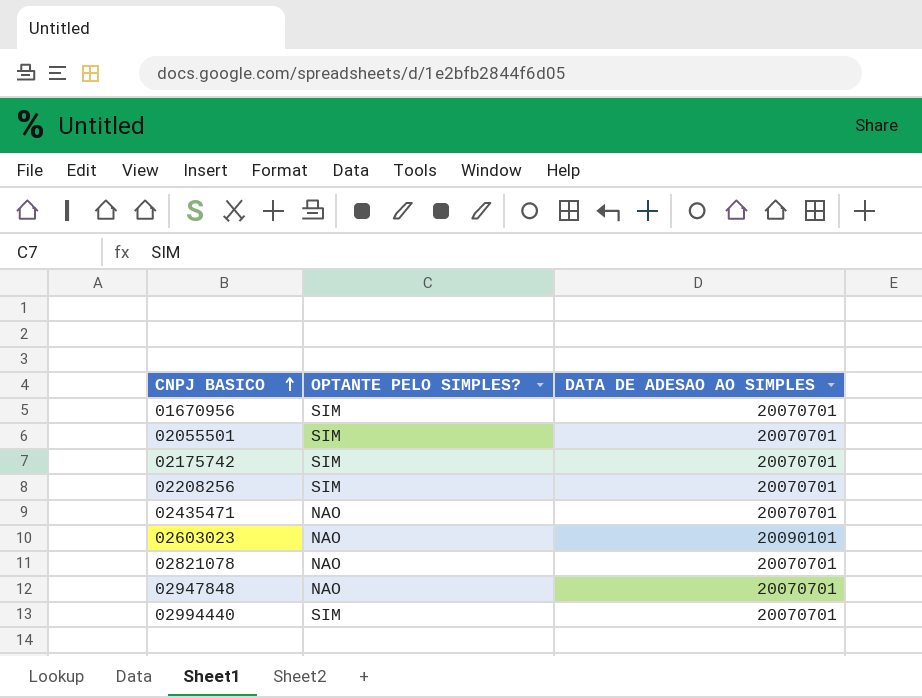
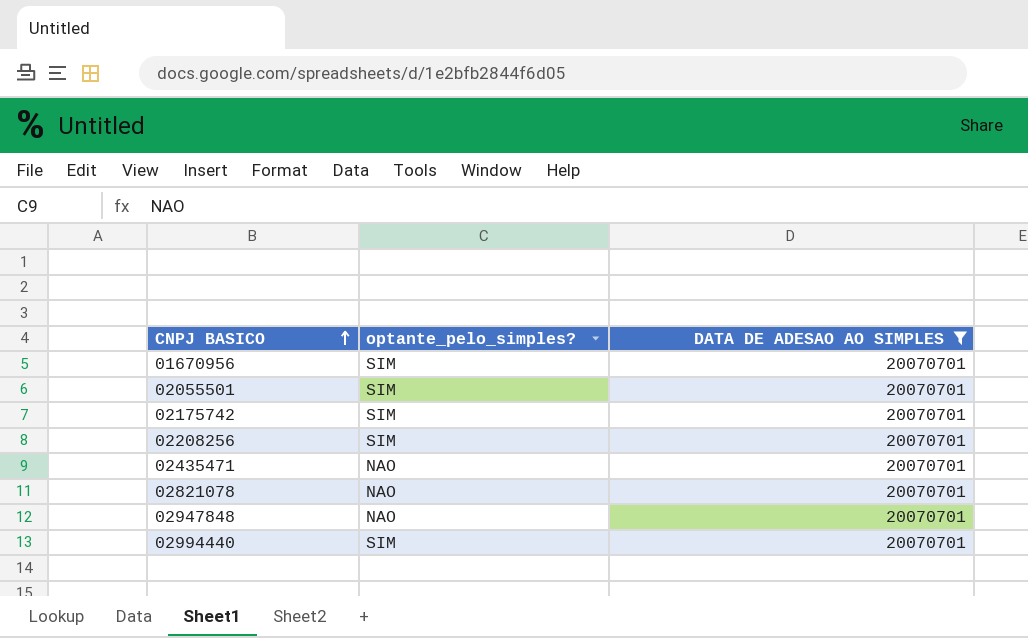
filter: none -> DATA DE ADESAO AO SIMPLES = 20070701
column name: OPTANTE PELO SIMPLES? -> optante_pelo_simples?

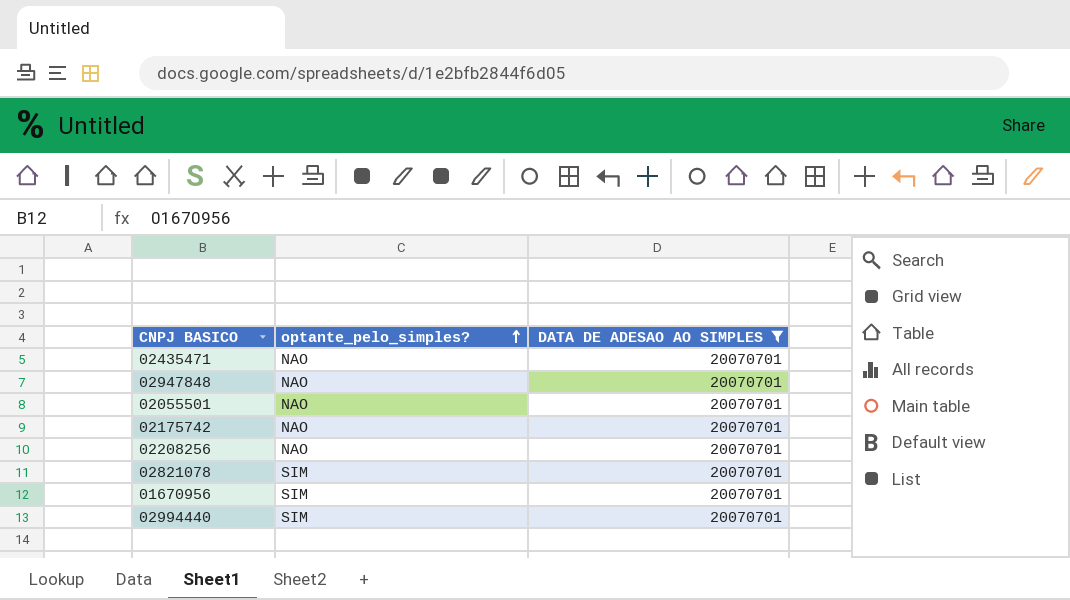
row order: CNPJ BASICO ascending -> optante_pelo_simples? ascending
02055501 | optante_pelo_simples?: SIM -> NAO
02175742 | optante_pelo_simples?: SIM -> NAO
02208256 | optante_pelo_simples?: SIM -> NAO
02821078 | optante_pelo_simples?: NAO -> SIM

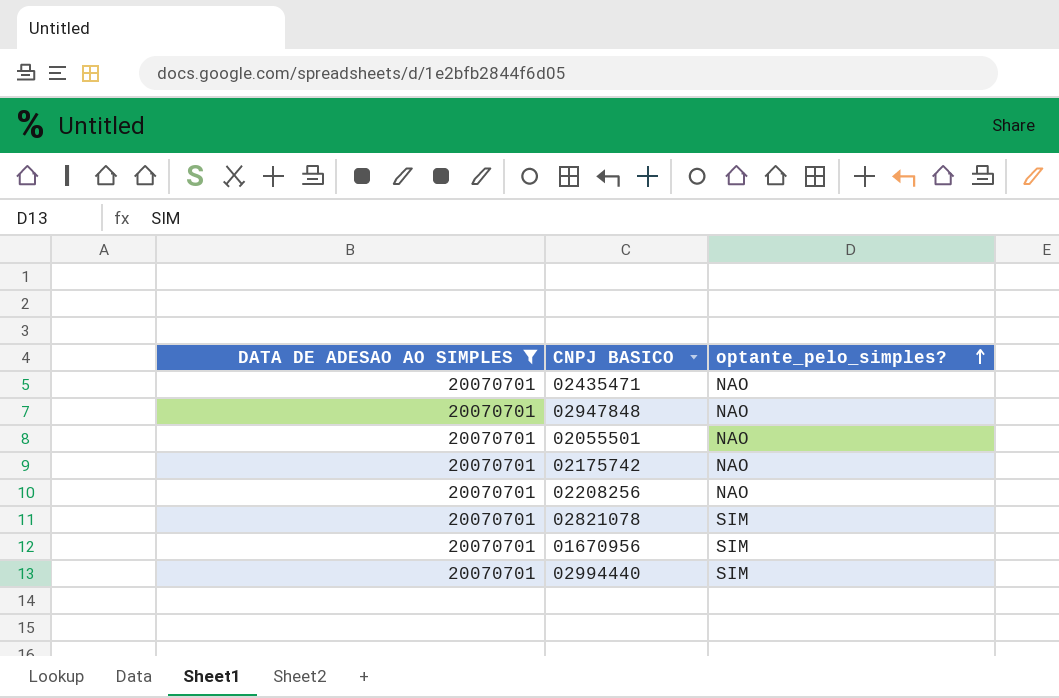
column DATA DE ADESAO AO SIMPLES | position: 3 -> 1

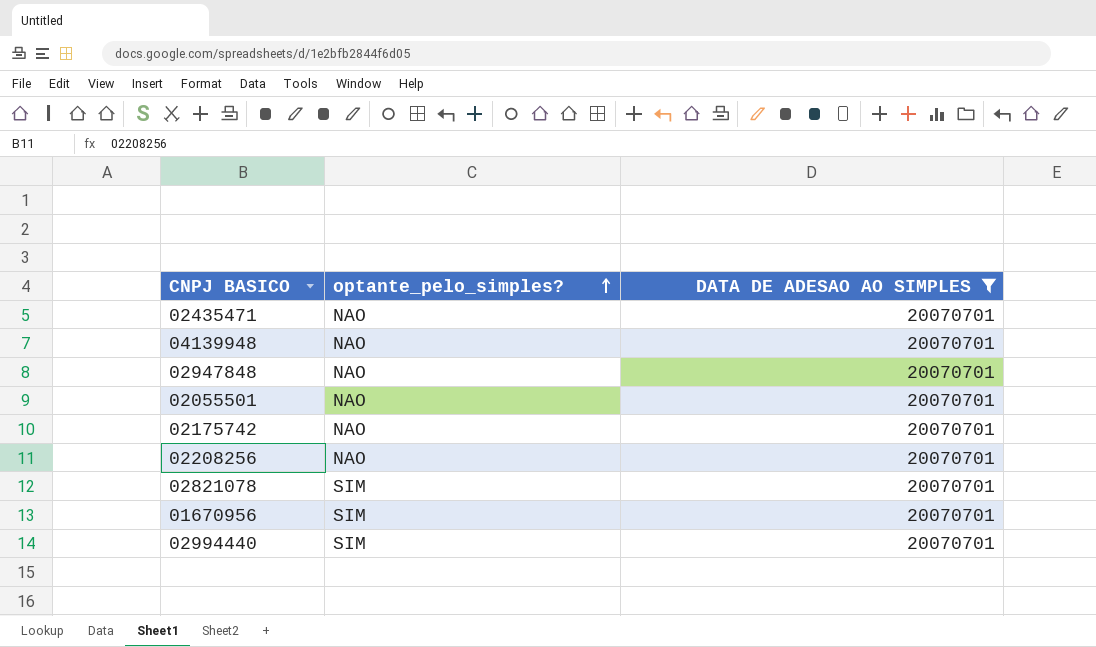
column DATA DE ADESAO AO SIMPLES | position: 1 -> 3
row 04139948: none -> NAO | 20070701

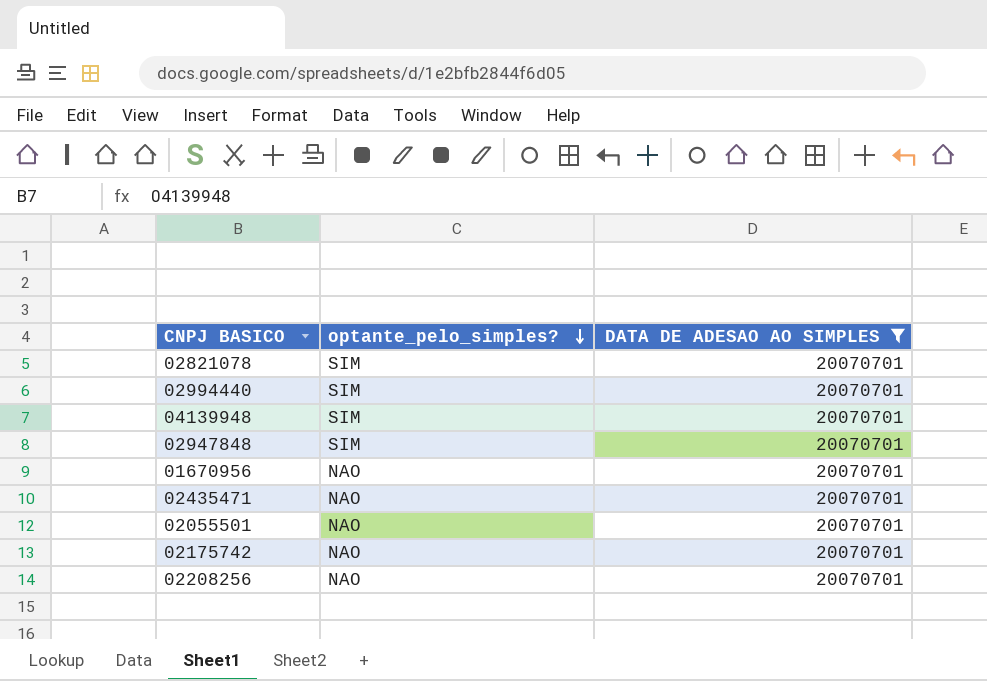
row order: optante_pelo_simples? ascending -> optante_pelo_simples? descending
04139948 | optante_pelo_simples?: NAO -> SIM
02947848 | optante_pelo_simples?: NAO -> SIM
01670956 | optante_pelo_simples?: SIM -> NAO

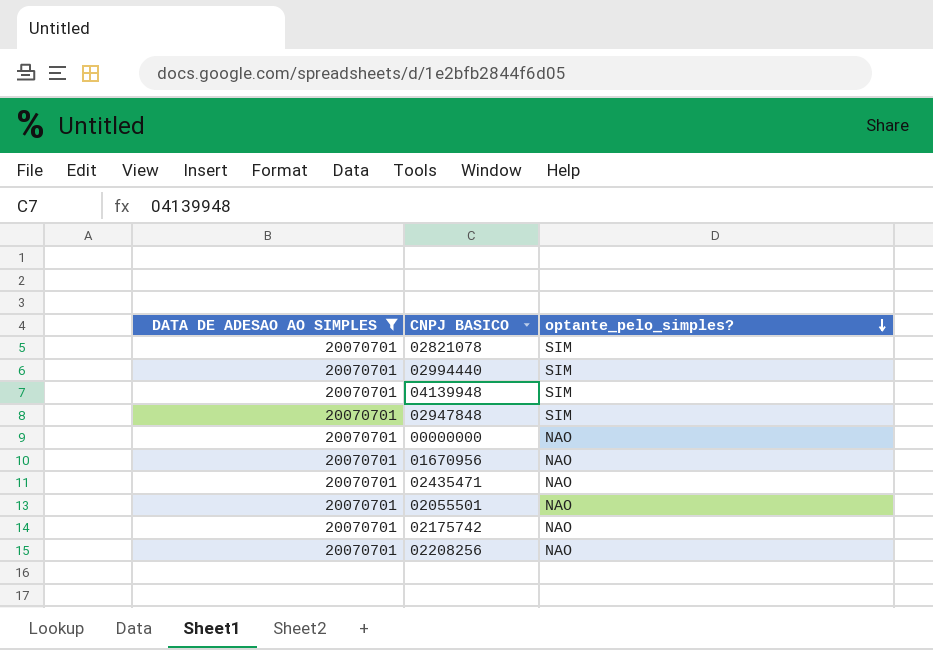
column DATA DE ADESAO AO SIMPLES | position: 3 -> 1
row 00000000: none -> 20070701 | NAO

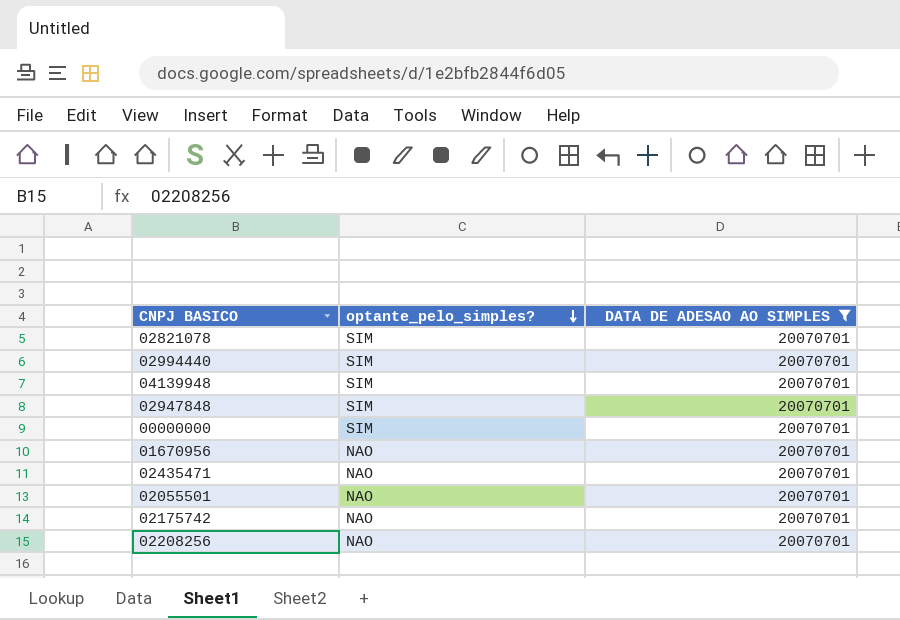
column DATA DE ADESAO AO SIMPLES | position: 1 -> 3
00000000 | optante_pelo_simples?: NAO -> SIM

